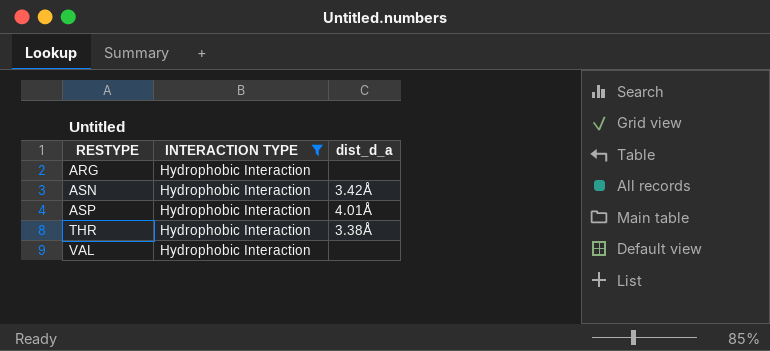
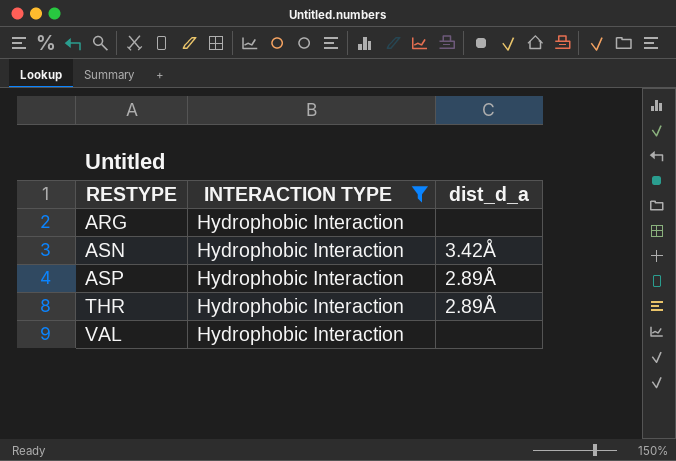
ASP | dist_d_a: 4.01Å -> 2.89Å
THR | dist_d_a: 3.38Å -> 2.89Å

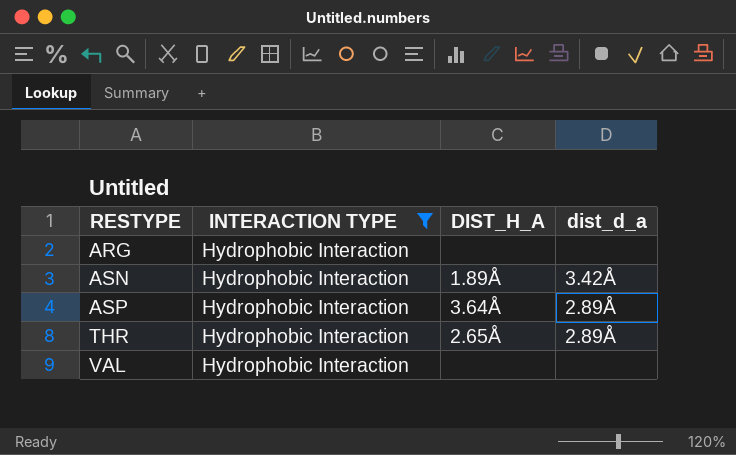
column DIST_H_A | position: none -> 3

